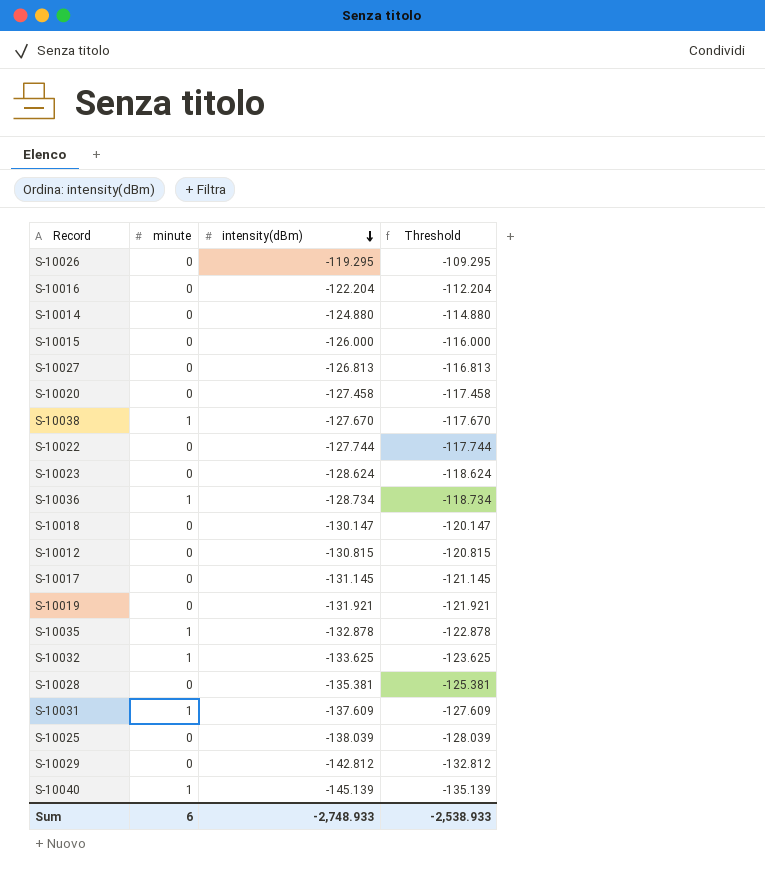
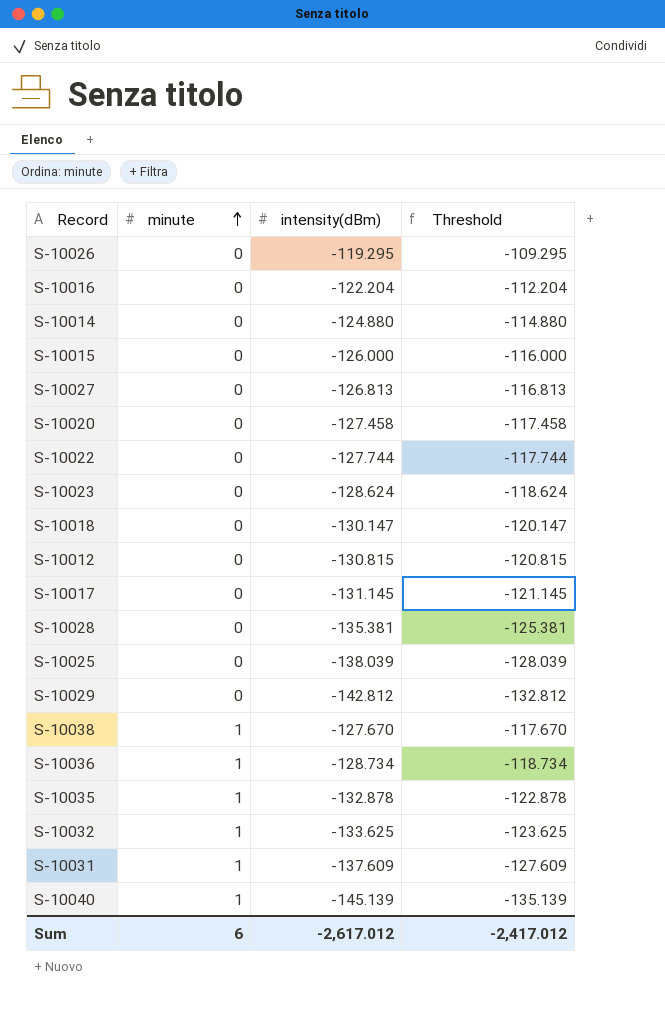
row order: intensity(dBm) descending -> minute ascending
row S-10019: 0 | -131.921 | -121.921 -> none
Sum | intensity(dBm): -2,748.933 -> -2,617.012
Sum | Threshold: -2,538.933 -> -2,417.012

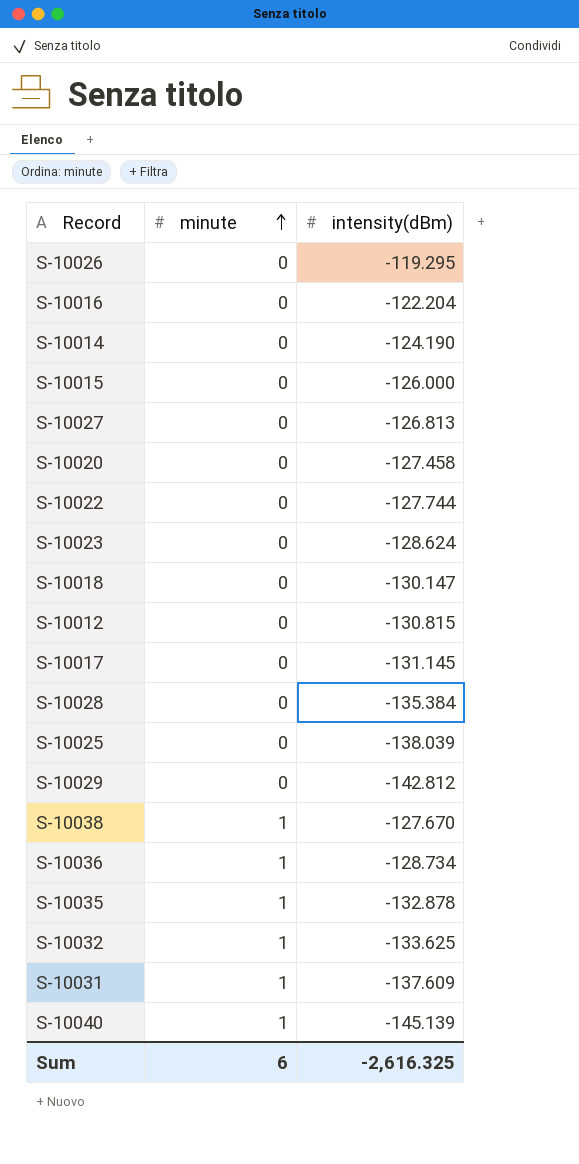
column Threshold | formula: [intensity(dBm)] + 10 -> none
S-10014 | intensity(dBm): -124.880 -> -124.190
S-10028 | intensity(dBm): -135.381 -> -135.384
Sum | intensity(dBm): -2,617.012 -> -2,616.325

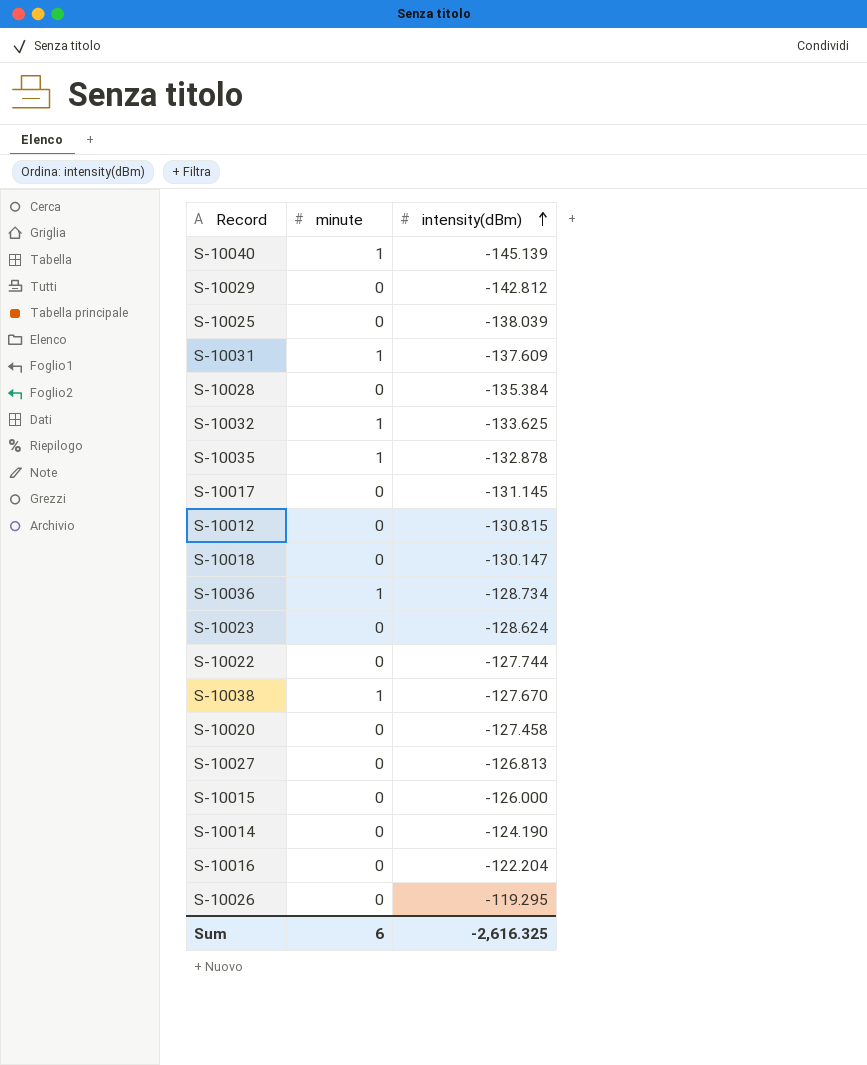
row order: minute ascending -> intensity(dBm) ascending

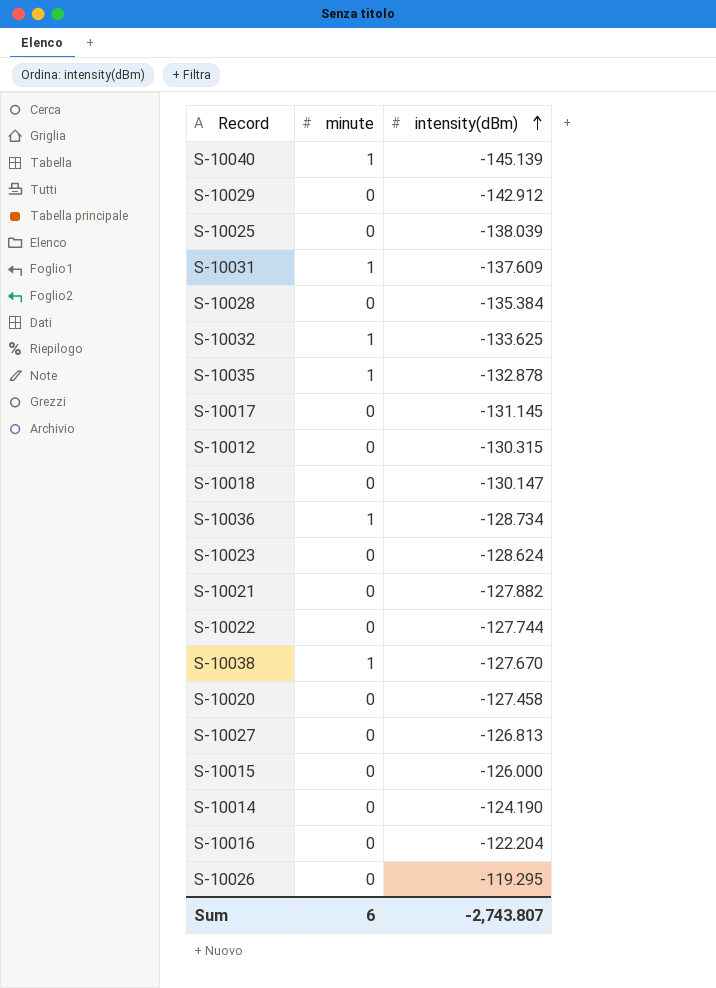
S-10029 | intensity(dBm): -142.812 -> -142.912
S-10012 | intensity(dBm): -130.815 -> -130.315
row S-10021: none -> 0 | -127.882
Sum | intensity(dBm): -2,616.325 -> -2,743.807

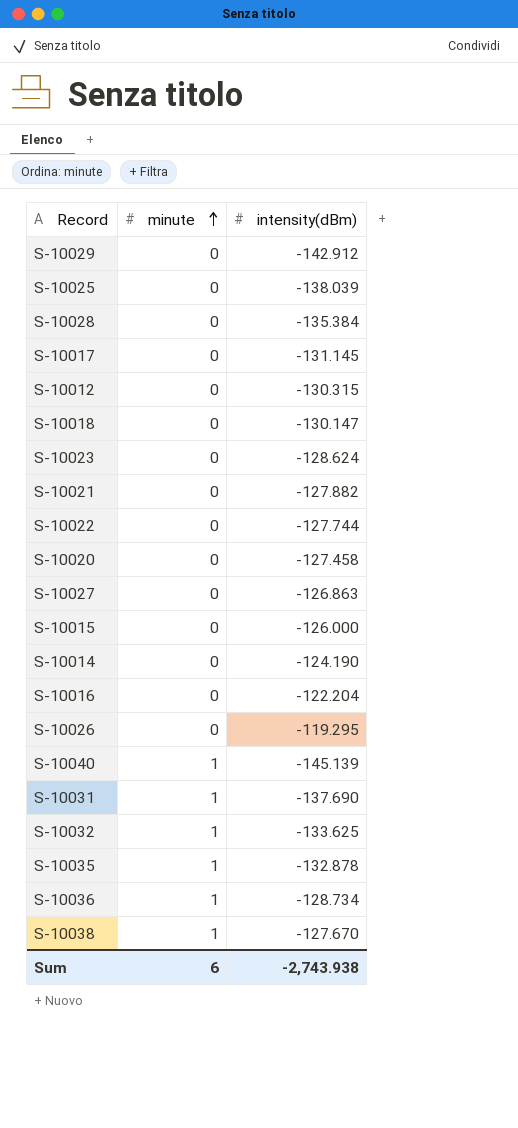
row order: intensity(dBm) ascending -> minute ascending
S-10027 | intensity(dBm): -126.813 -> -126.863
S-10031 | intensity(dBm): -137.609 -> -137.690
Sum | intensity(dBm): -2,743.807 -> -2,743.938

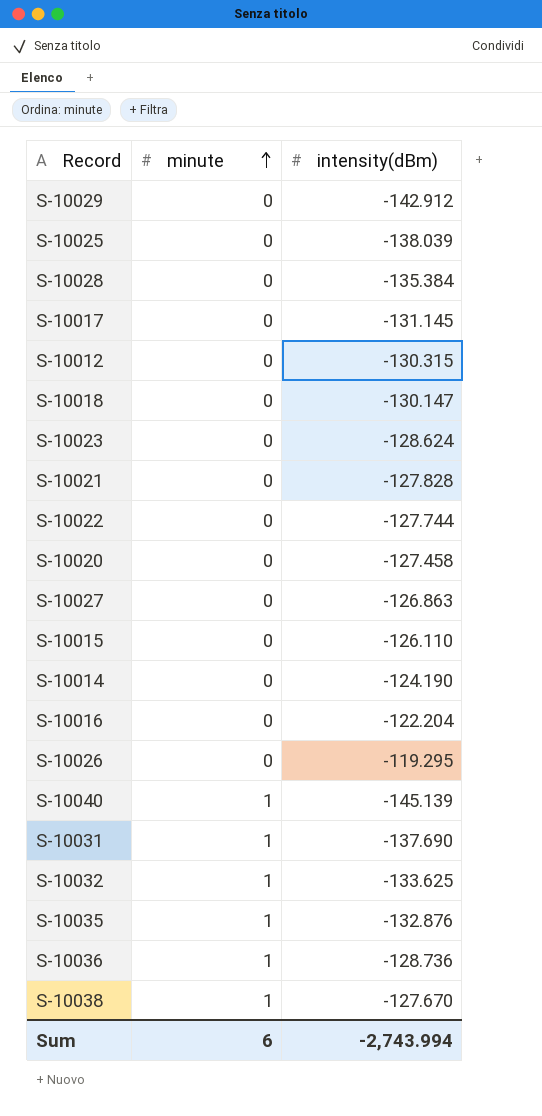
S-10021 | intensity(dBm): -127.882 -> -127.828
S-10015 | intensity(dBm): -126.000 -> -126.110
S-10035 | intensity(dBm): -132.878 -> -132.876
S-10036 | intensity(dBm): -128.734 -> -128.736
Sum | intensity(dBm): -2,743.938 -> -2,743.994

